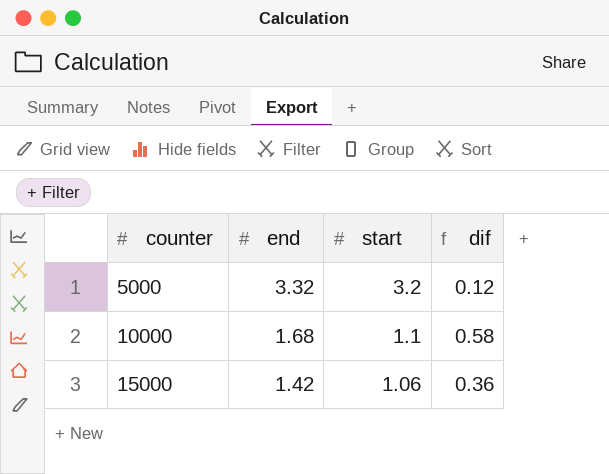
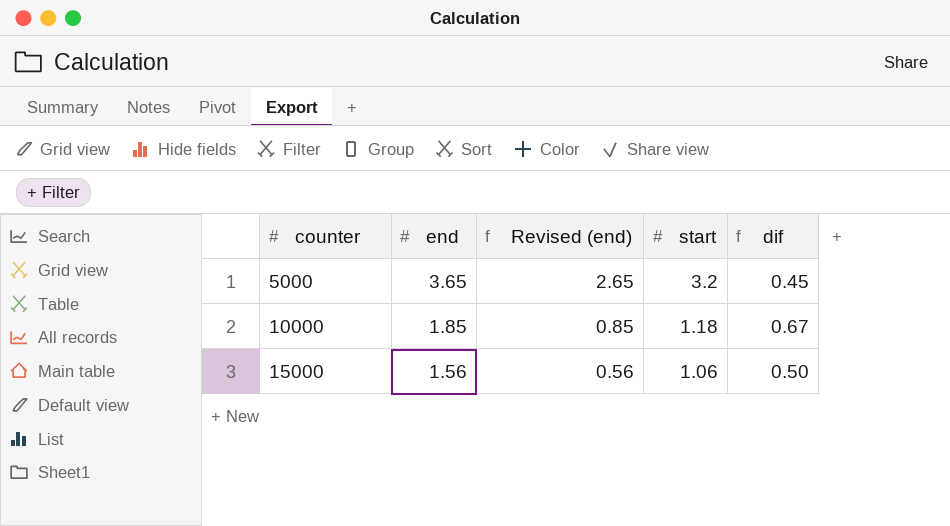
column Revised (end) | formula: none -> [end] - 1
5000 | end: 3.32 -> 3.65
5000 | dif: 0.12 -> 0.45
10000 | end: 1.68 -> 1.85
10000 | start: 1.1 -> 1.18
10000 | dif: 0.58 -> 0.67
15000 | end: 1.42 -> 1.56
15000 | dif: 0.36 -> 0.50

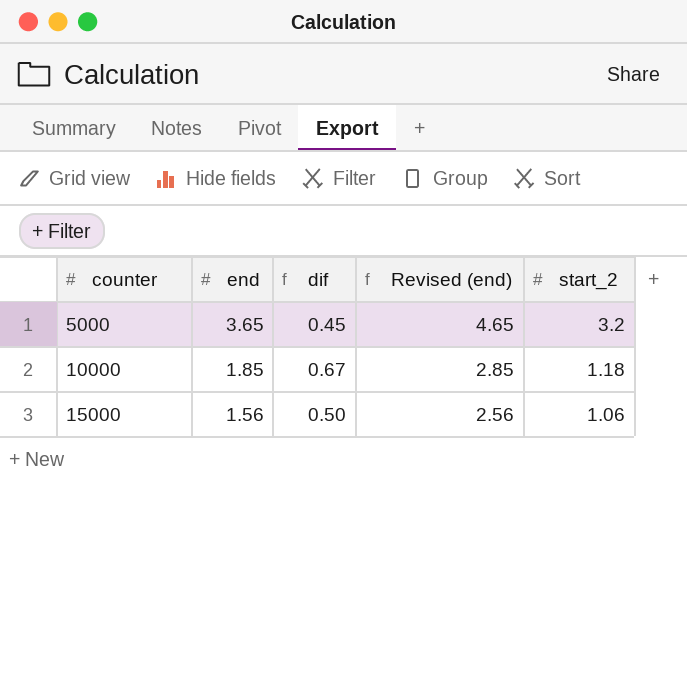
column dif | position: 5 -> 3
column Revised (end) | formula: [end] - 1 -> [end] + 1
column name: start -> start_2

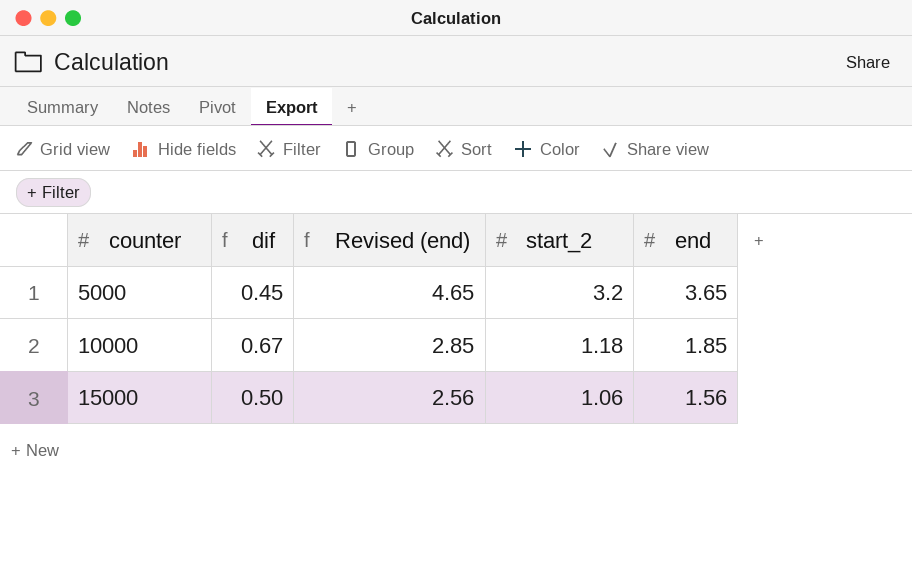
column end | position: 2 -> 5

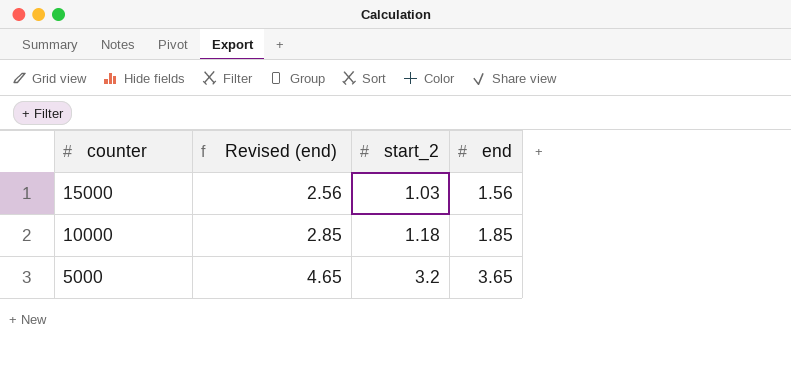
row order: counter ascending -> counter descending
column dif | formula: [end] - [start_2] -> none
15000 | start_2: 1.06 -> 1.03

